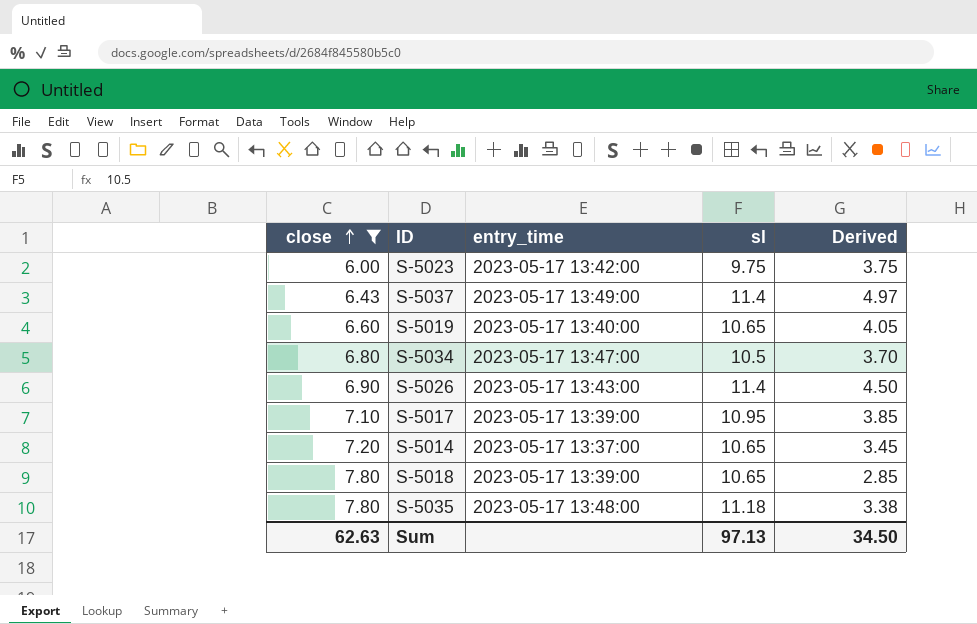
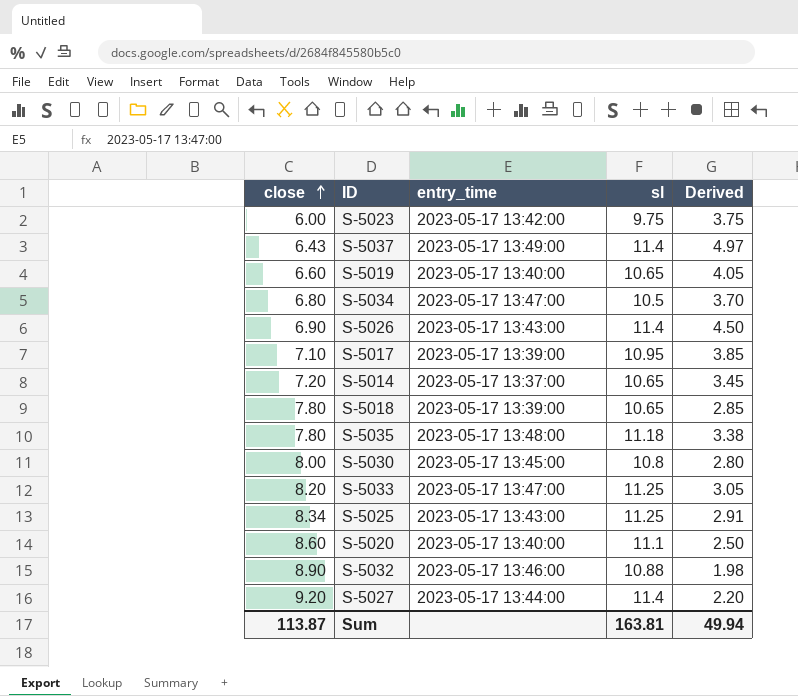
filter: close <= 7.80 -> none
Sum | close: 62.63 -> 113.87
Sum | sl: 97.13 -> 163.81
Sum | Derived: 34.50 -> 49.94

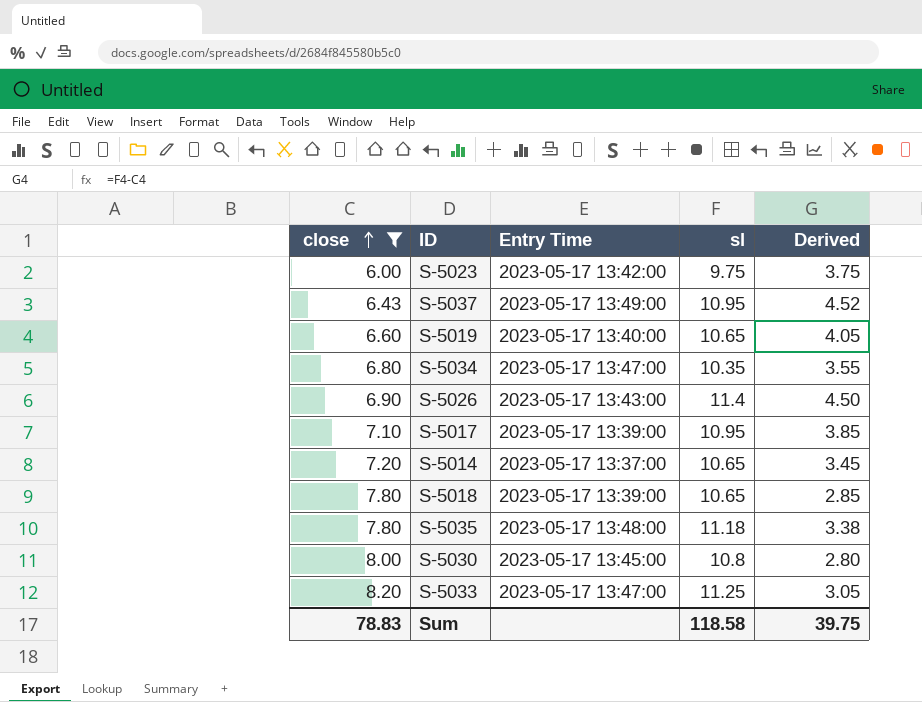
filter: none -> close <= 8.20
column name: entry_time -> Entry Time
S-5037 | sl: 11.4 -> 10.95
S-5037 | Derived: 4.97 -> 4.52
S-5034 | sl: 10.5 -> 10.35
S-5034 | Derived: 3.70 -> 3.55
Sum | close: 113.87 -> 78.83
Sum | sl: 163.81 -> 118.58
Sum | Derived: 49.94 -> 39.75

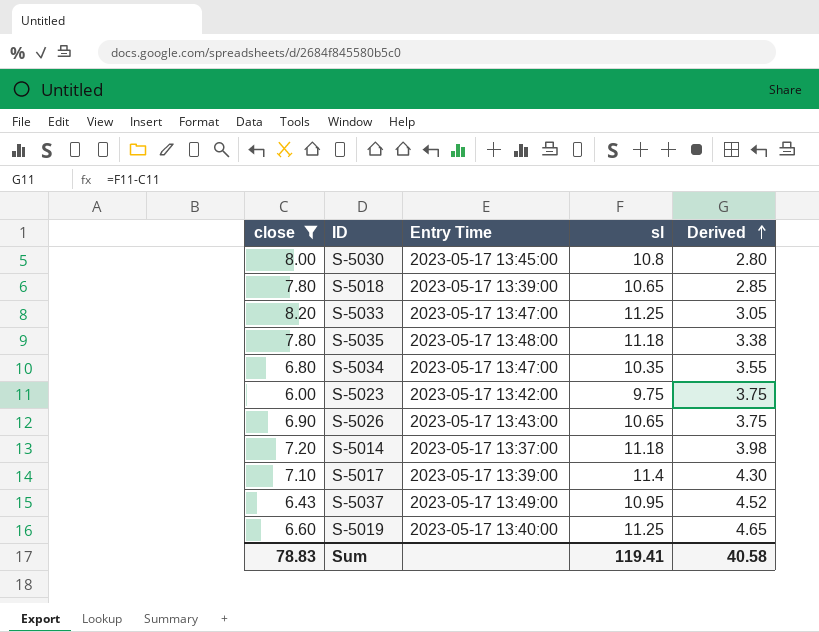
row order: close ascending -> Derived ascending
S-5026 | sl: 11.4 -> 10.65
S-5026 | Derived: 4.50 -> 3.75
S-5014 | sl: 10.65 -> 11.18
S-5014 | Derived: 3.45 -> 3.98
S-5017 | sl: 10.95 -> 11.4
S-5017 | Derived: 3.85 -> 4.30
S-5019 | sl: 10.65 -> 11.25
S-5019 | Derived: 4.05 -> 4.65
Sum | sl: 118.58 -> 119.41
Sum | Derived: 39.75 -> 40.58

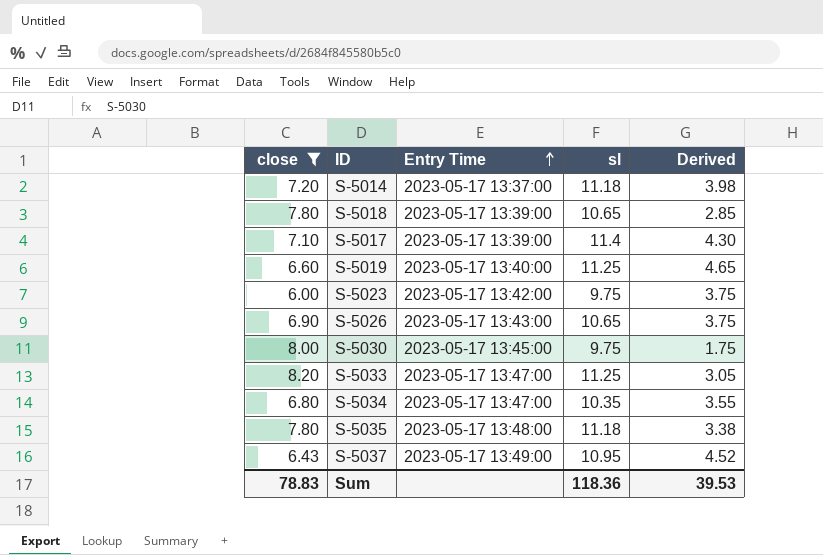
row order: Derived ascending -> Entry Time ascending
S-5030 | sl: 10.8 -> 9.75
S-5030 | Derived: 2.80 -> 1.75
Sum | sl: 119.41 -> 118.36
Sum | Derived: 40.58 -> 39.53

